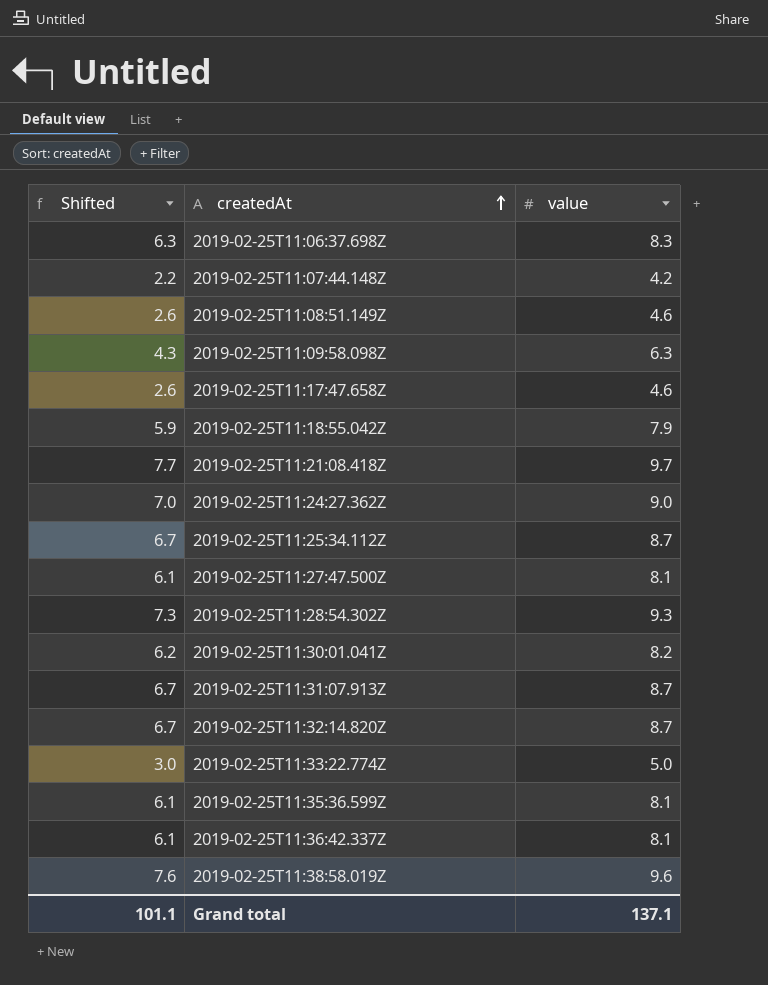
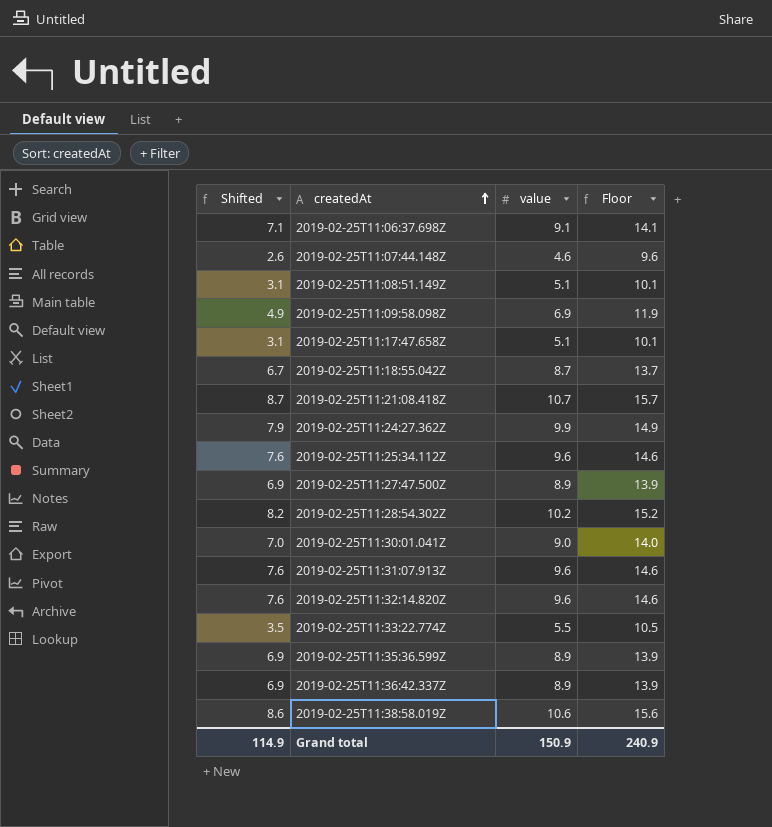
column Floor | formula: none -> [value] + 5
2019-02-25T11:06:37.698Z | Shifted: 6.3 -> 7.1
2019-02-25T11:06:37.698Z | value: 8.3 -> 9.1
2019-02-25T11:07:44.148Z | Shifted: 2.2 -> 2.6
2019-02-25T11:07:44.148Z | value: 4.2 -> 4.6
2019-02-25T11:08:51.149Z | Shifted: 2.6 -> 3.1
2019-02-25T11:08:51.149Z | value: 4.6 -> 5.1
2019-02-25T11:09:58.098Z | Shifted: 4.3 -> 4.9
2019-02-25T11:09:58.098Z | value: 6.3 -> 6.9
2019-02-25T11:17:47.658Z | Shifted: 2.6 -> 3.1
2019-02-25T11:17:47.658Z | value: 4.6 -> 5.1
2019-02-25T11:18:55.042Z | Shifted: 5.9 -> 6.7
2019-02-25T11:18:55.042Z | value: 7.9 -> 8.7
2019-02-25T11:21:08.418Z | Shifted: 7.7 -> 8.7
2019-02-25T11:21:08.418Z | value: 9.7 -> 10.7
2019-02-25T11:24:27.362Z | Shifted: 7.0 -> 7.9
2019-02-25T11:24:27.362Z | value: 9.0 -> 9.9
2019-02-25T11:25:34.112Z | Shifted: 6.7 -> 7.6
2019-02-25T11:25:34.112Z | value: 8.7 -> 9.6
2019-02-25T11:27:47.500Z | Shifted: 6.1 -> 6.9
2019-02-25T11:27:47.500Z | value: 8.1 -> 8.9
2019-02-25T11:28:54.302Z | Shifted: 7.3 -> 8.2
2019-02-25T11:28:54.302Z | value: 9.3 -> 10.2
2019-02-25T11:30:01.041Z | Shifted: 6.2 -> 7.0
2019-02-25T11:30:01.041Z | value: 8.2 -> 9.0
2019-02-25T11:31:07.913Z | Shifted: 6.7 -> 7.6
2019-02-25T11:31:07.913Z | value: 8.7 -> 9.6
2019-02-25T11:32:14.820Z | Shifted: 6.7 -> 7.6
2019-02-25T11:32:14.820Z | value: 8.7 -> 9.6
2019-02-25T11:33:22.774Z | Shifted: 3.0 -> 3.5
2019-02-25T11:33:22.774Z | value: 5.0 -> 5.5
2019-02-25T11:35:36.599Z | Shifted: 6.1 -> 6.9
2019-02-25T11:35:36.599Z | value: 8.1 -> 8.9
2019-02-25T11:36:42.337Z | Shifted: 6.1 -> 6.9
2019-02-25T11:36:42.337Z | value: 8.1 -> 8.9
2019-02-25T11:38:58.019Z | Shifted: 7.6 -> 8.6
2019-02-25T11:38:58.019Z | value: 9.6 -> 10.6
Grand total | Shifted: 101.1 -> 114.9
Grand total | value: 137.1 -> 150.9

